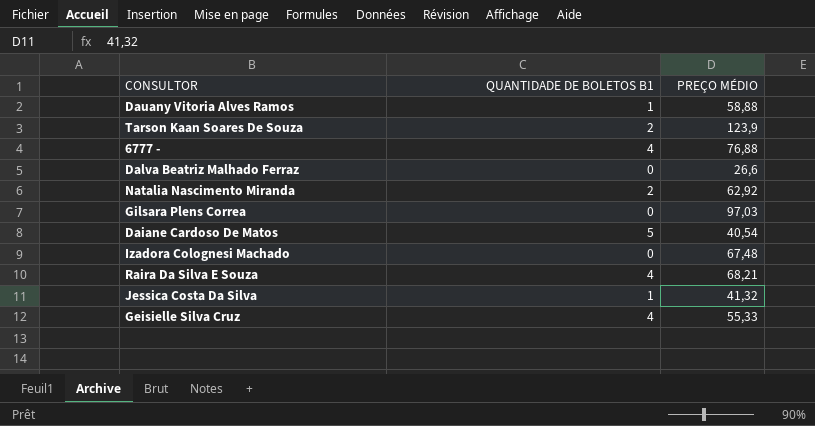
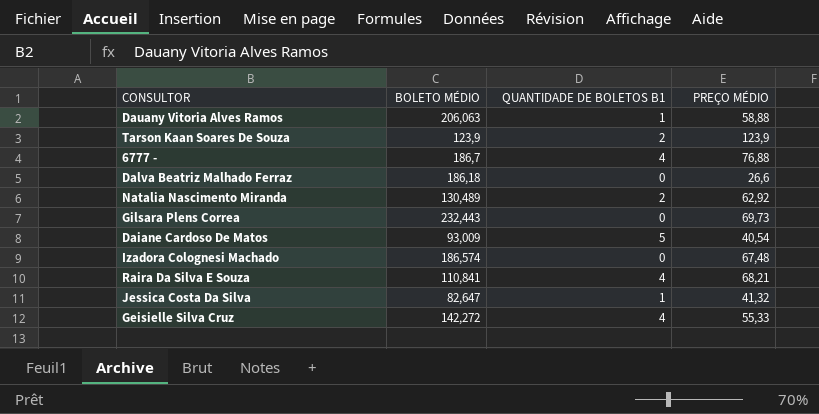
column BOLETO MÉDIO | position: none -> 2
Gilsara Plens Correa | PREÇO MÉDIO: 97,03 -> 69,73

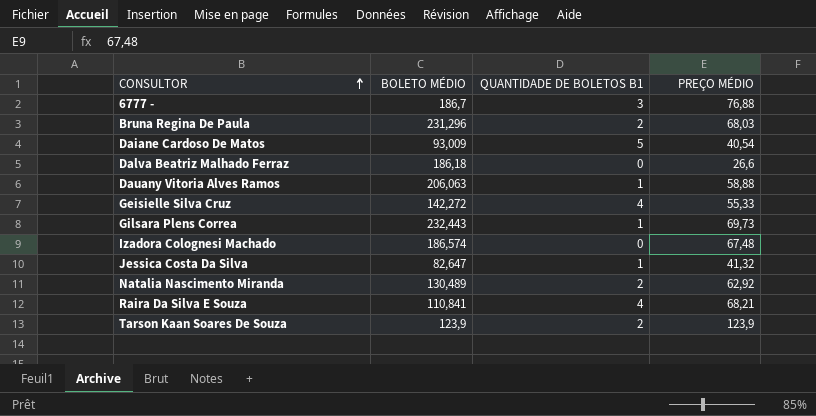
row order: none -> CONSULTOR ascending
6777 - | QUANTIDADE DE BOLETOS B1: 4 -> 3
row Bruna Regina De Paula: none -> 231,296 | 2 | 68,03
Gilsara Plens Correa | QUANTIDADE DE BOLETOS B1: 0 -> 1

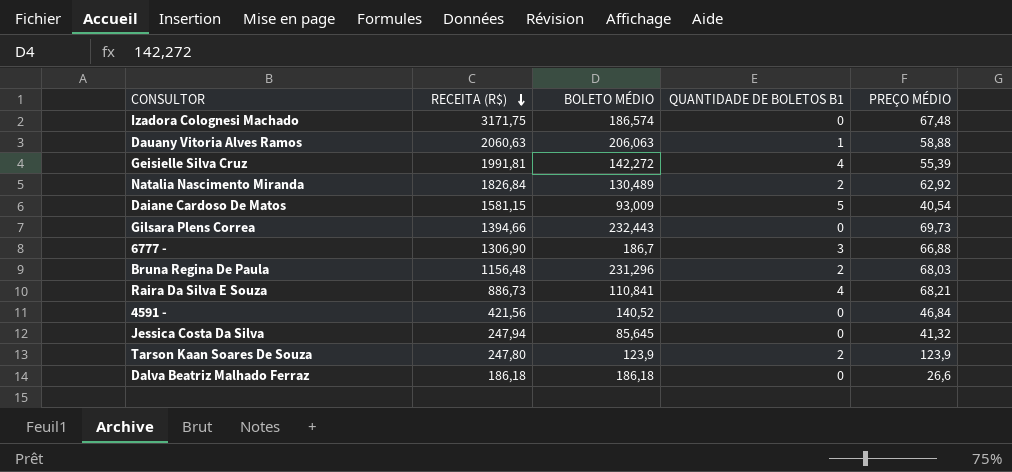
row order: CONSULTOR ascending -> RECEITA (R$) descending
column RECEITA (R$) | position: none -> 2
Geisielle Silva Cruz | PREÇO MÉDIO: 55,33 -> 55,39
Gilsara Plens Correa | QUANTIDADE DE BOLETOS B1: 1 -> 0
6777 - | PREÇO MÉDIO: 76,88 -> 66,88
row 4591 -: none -> 421,56 | 140,52 | 0 | 46,84
Jessica Costa Da Silva | BOLETO MÉDIO: 82,647 -> 85,645
Jessica Costa Da Silva | QUANTIDADE DE BOLETOS B1: 1 -> 0

